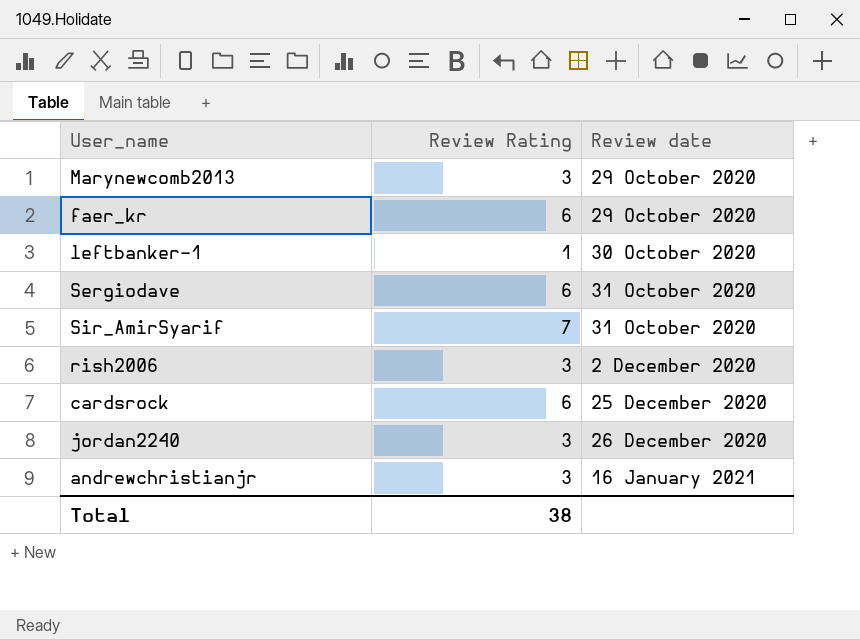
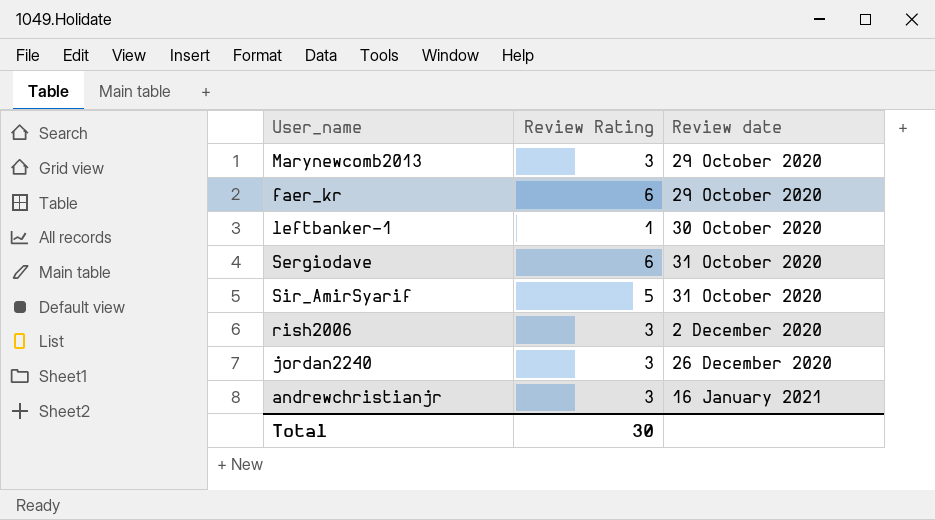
row cardsrock: 6 | 25 December 2020 -> none
Sir_AmirSyarif | Review Rating: 7 -> 5
Total | Review Rating: 38 -> 30

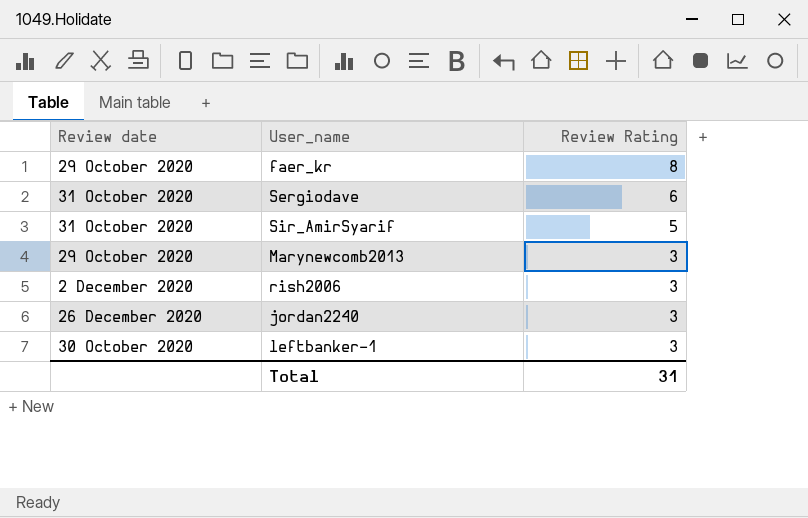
row order: Review date ascending -> Review Rating descending
column Review date | position: 3 -> 1
row andrewchristianjr: 3 | 16 January 2021 -> none
faer_kr | Review Rating: 6 -> 8
leftbanker-1 | Review Rating: 1 -> 3
Total | Review Rating: 30 -> 31

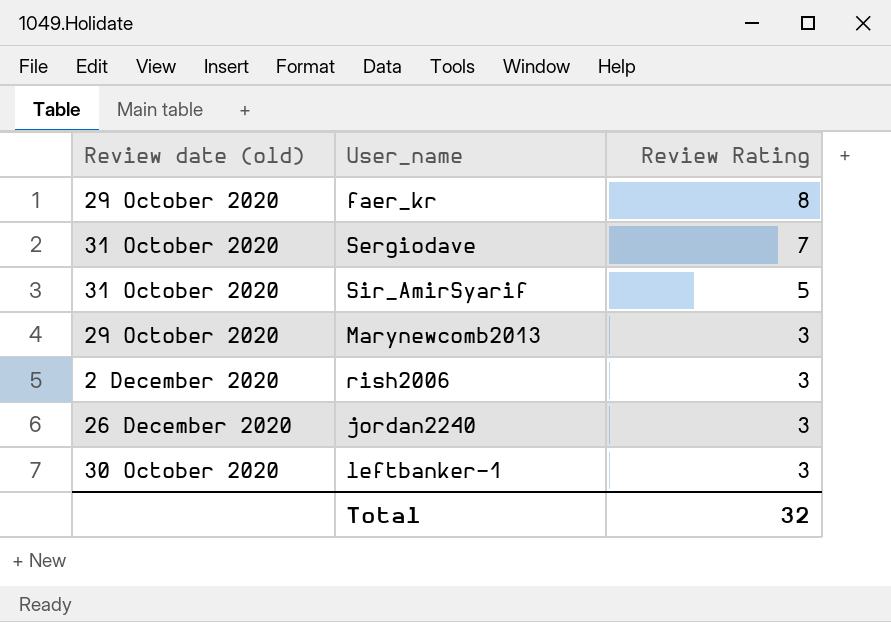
column name: Review date -> Review date (old)
Sergiodave | Review Rating: 6 -> 7
Total | Review Rating: 31 -> 32

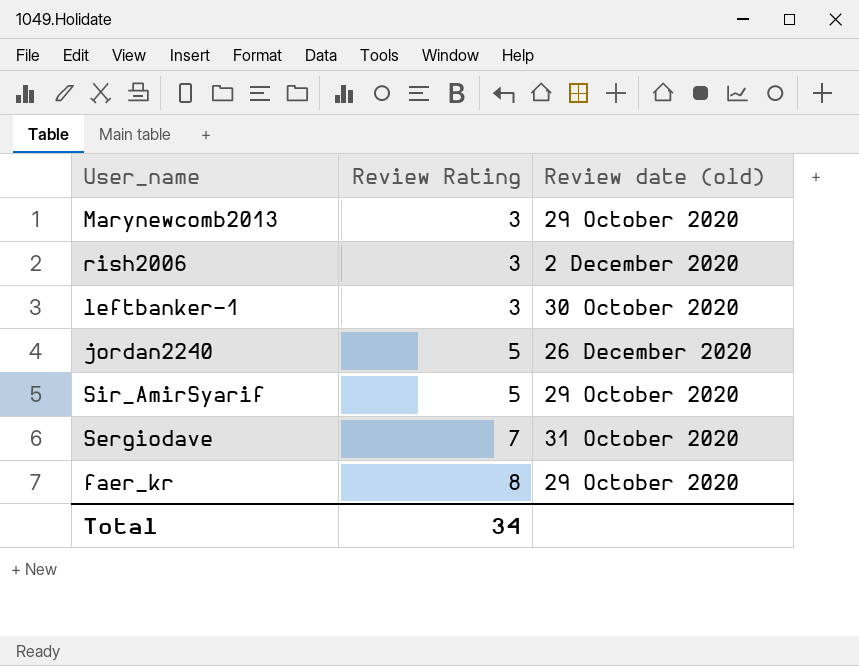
row order: Review Rating descending -> Review Rating ascending
column Review date (old) | position: 1 -> 3
jordan2240 | Review Rating: 3 -> 5
Sir_AmirSyarif | Review date (old): 31 October 2020 -> 29 October 2020
Total | Review Rating: 32 -> 34

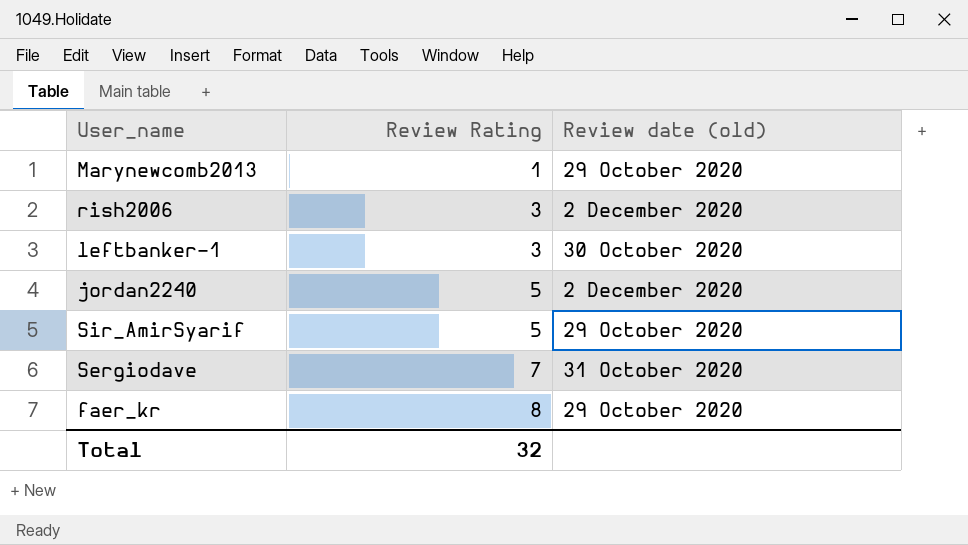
Marynewcomb2013 | Review Rating: 3 -> 1
jordan2240 | Review date (old): 26 December 2020 -> 2 December 2020
Total | Review Rating: 34 -> 32

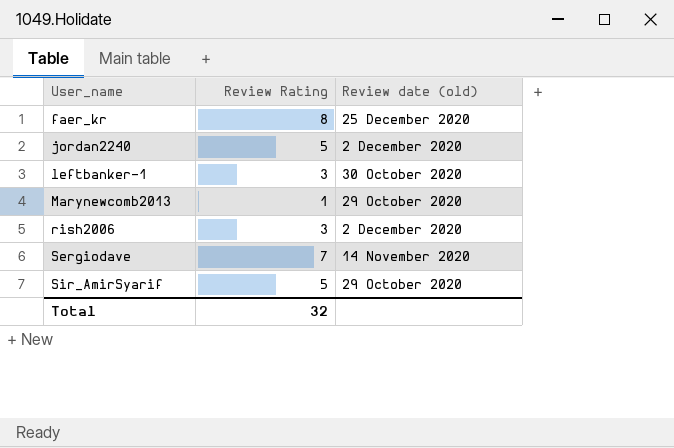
row order: Review Rating ascending -> User_name ascending
faer_kr | Review date (old): 29 October 2020 -> 25 December 2020
Sergiodave | Review date (old): 31 October 2020 -> 14 November 2020

